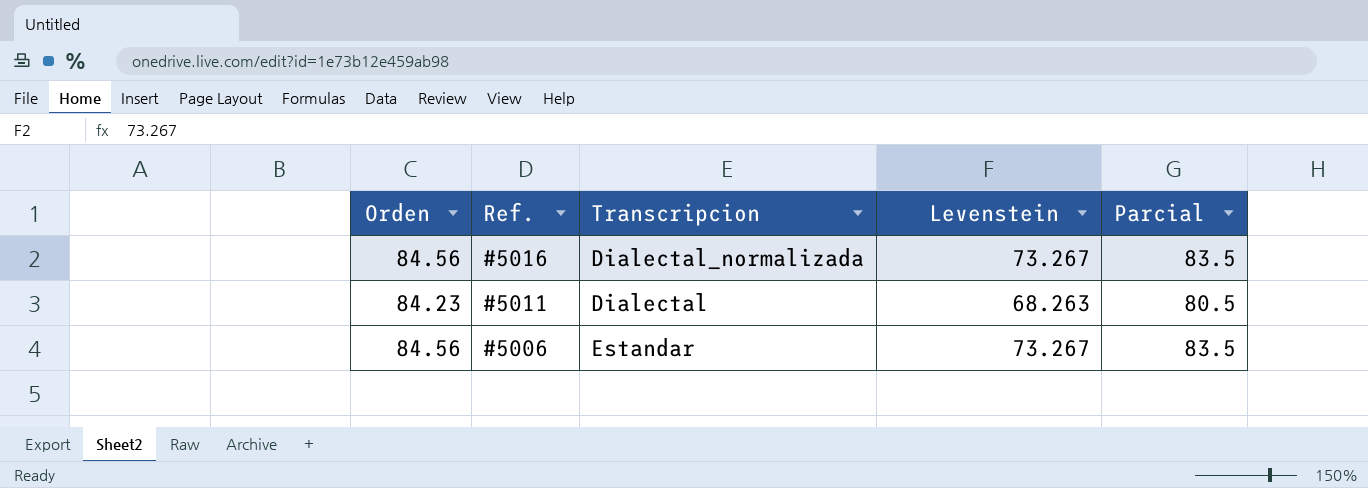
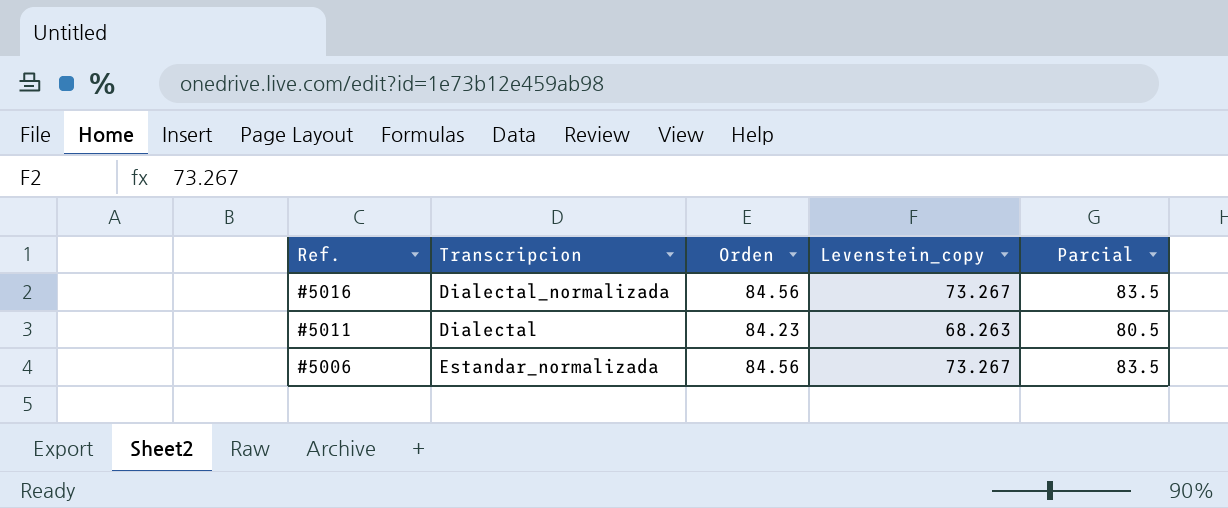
column Orden | position: 1 -> 3
column name: Levenstein -> Levenstein_copy
#5006 | Transcripcion: Estandar -> Estandar_normalizada

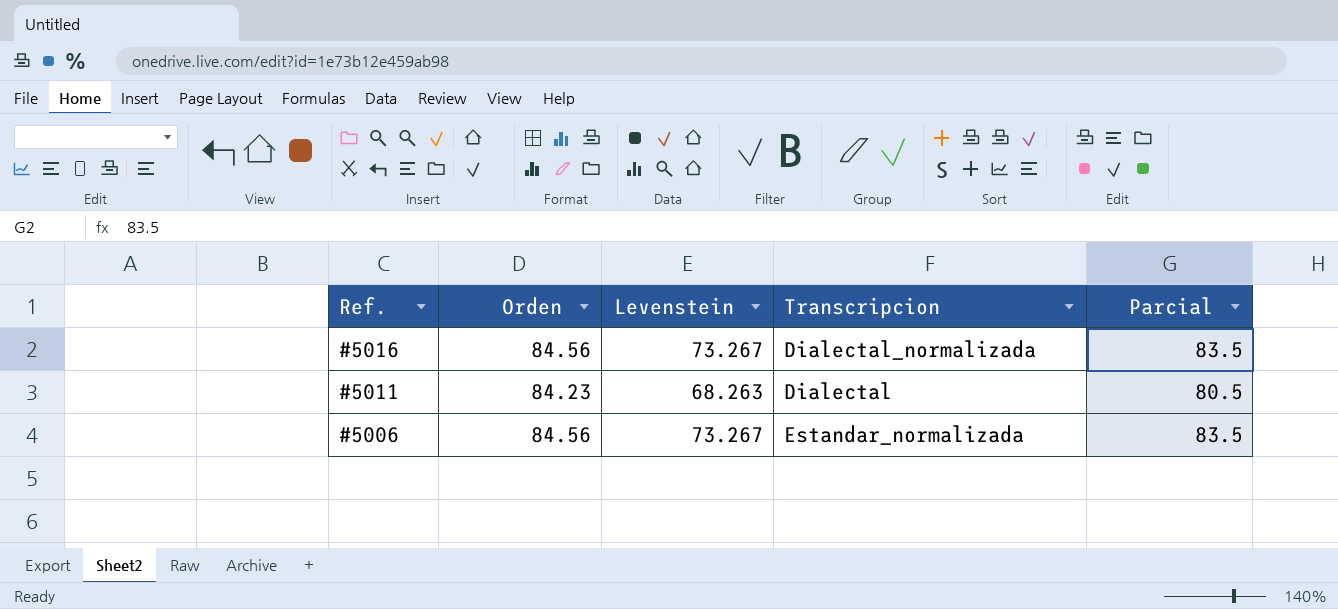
column name: Levenstein_copy -> Levenstein
column Transcripcion | position: 2 -> 4

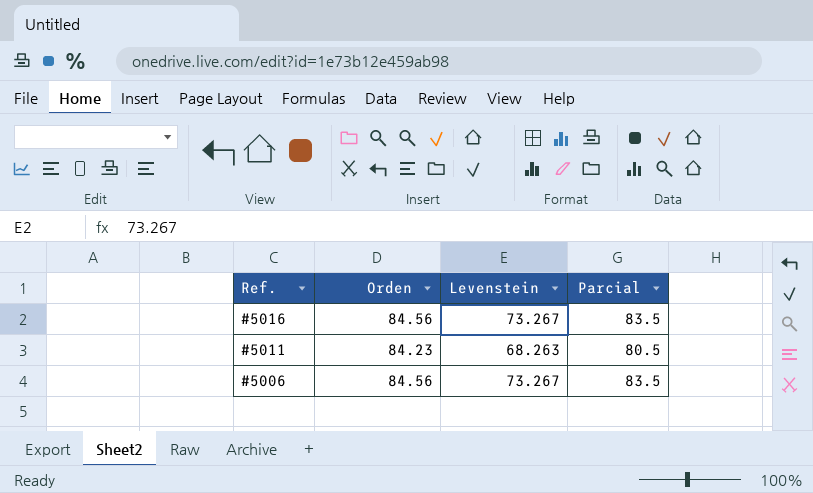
column Transcripcion | position: 4 -> none

